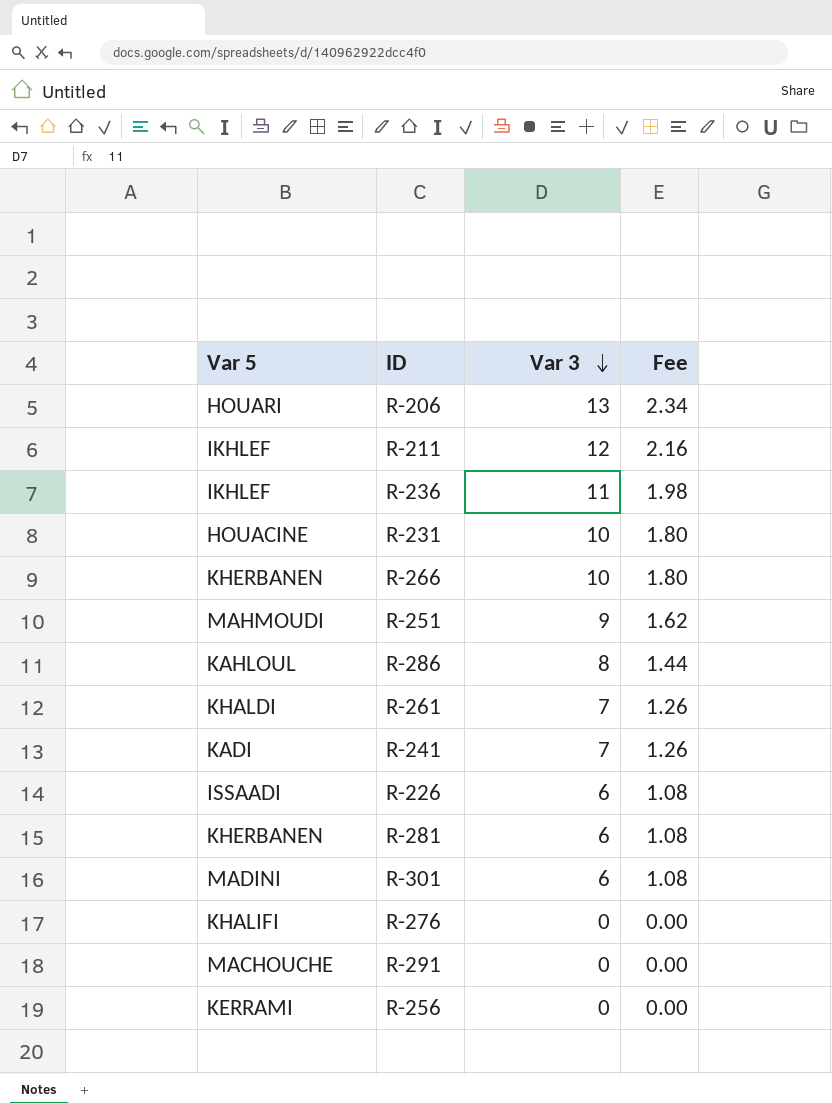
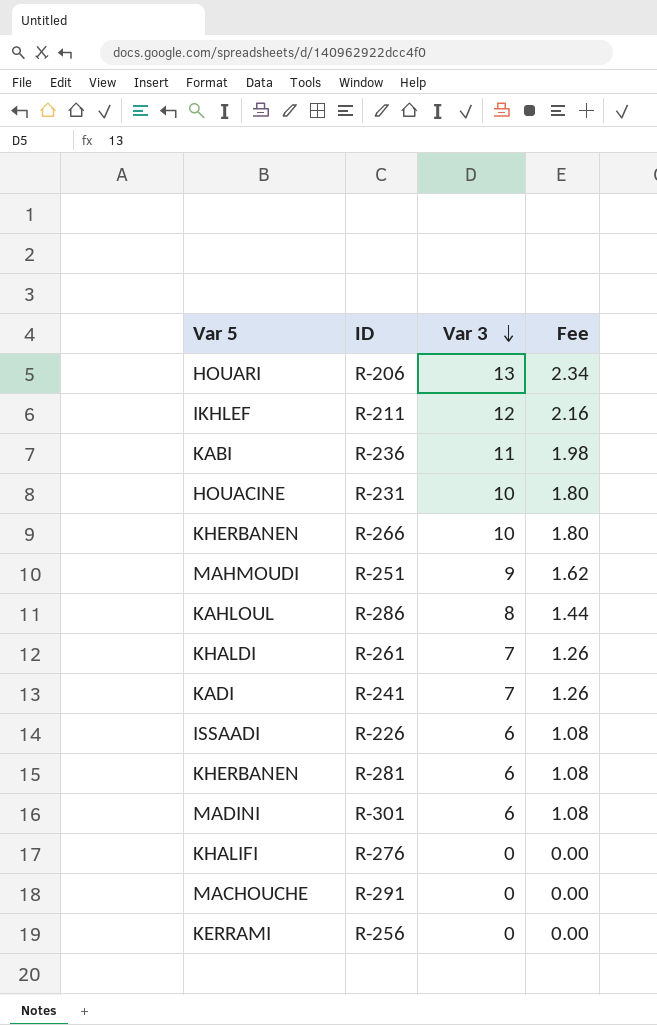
R-236 | Var 5: IKHLEF -> KABI

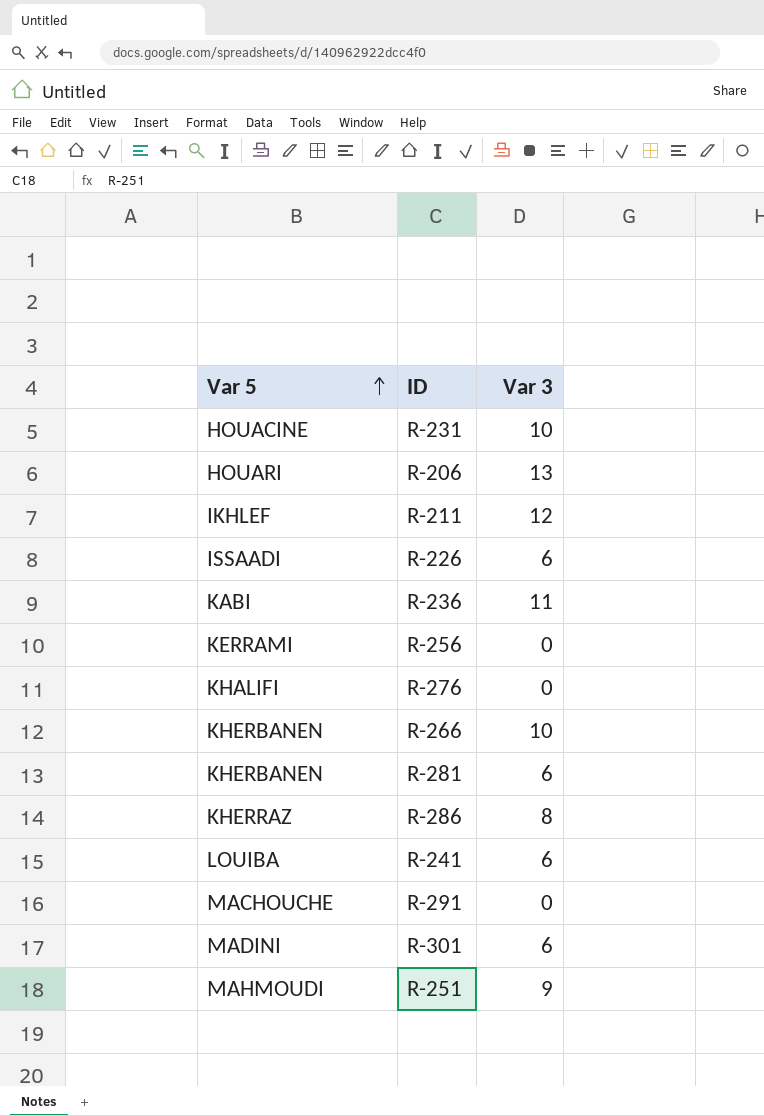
row order: Var 3 descending -> Var 5 ascending
column Fee | formula: [Var 3] * 0.18 -> none
row R-261: KHALDI | 7 | 1.26 -> none
R-286 | Var 5: KAHLOUL -> KHERRAZ
R-241 | Var 5: KADI -> LOUIBA
R-241 | Var 3: 7 -> 6

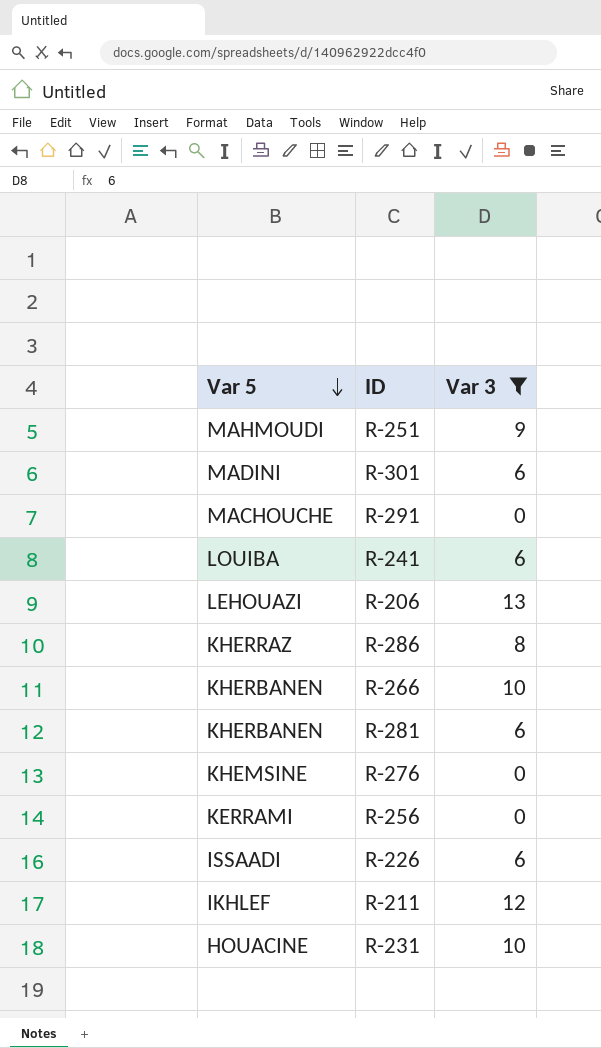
filter: none -> Var 3 != 11
row order: Var 5 ascending -> Var 5 descending
R-206 | Var 5: HOUARI -> LEHOUAZI
R-276 | Var 5: KHALIFI -> KHEMSINE

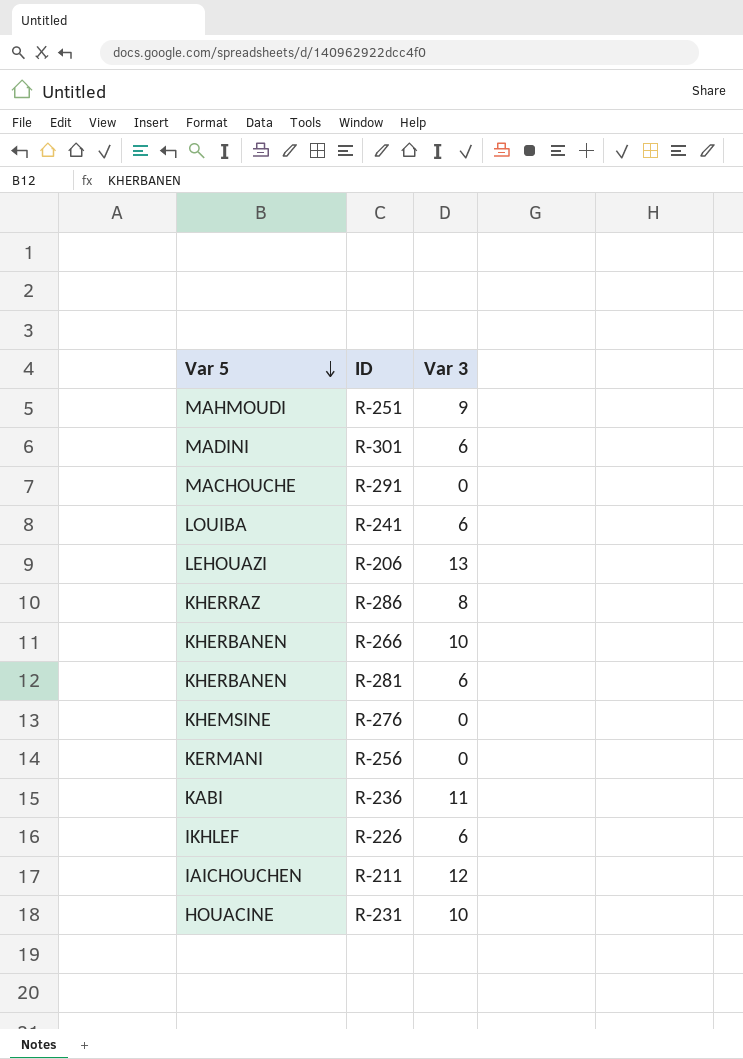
filter: Var 3 != 11 -> none
R-256 | Var 5: KERRAMI -> KERMANI
R-226 | Var 5: ISSAADI -> IKHLEF
R-211 | Var 5: IKHLEF -> IAICHOUCHEN

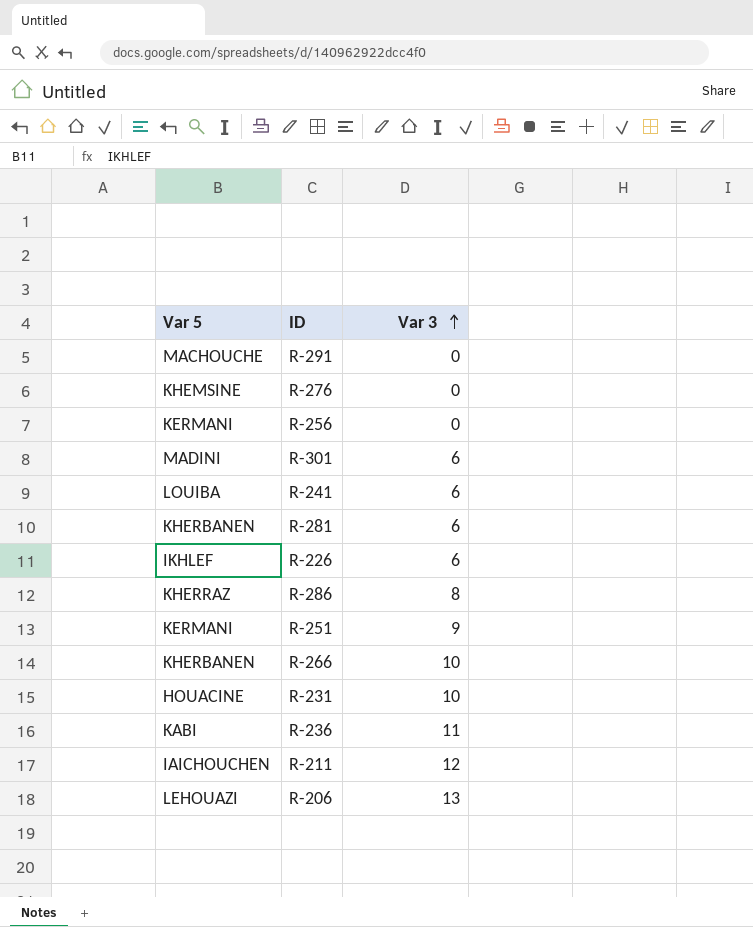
row order: Var 5 descending -> Var 3 ascending
R-251 | Var 5: MAHMOUDI -> KERMANI

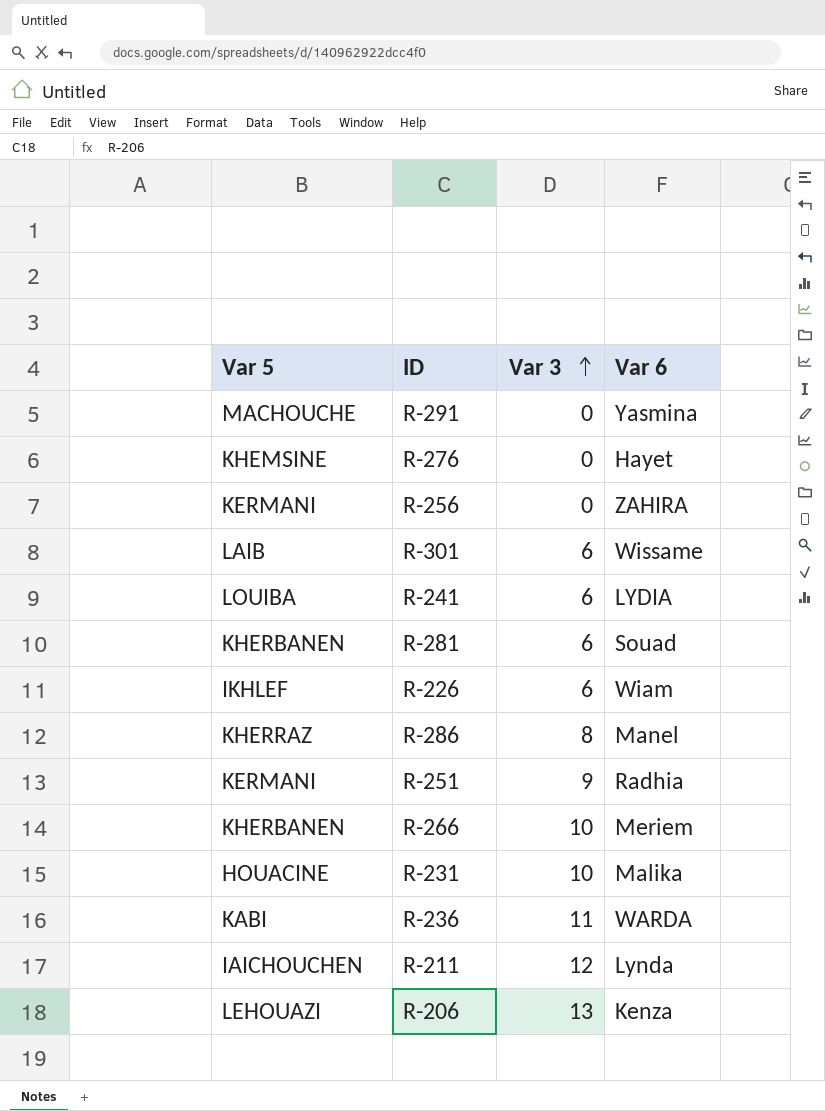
column Var 6 | position: none -> 4
R-301 | Var 5: MADINI -> LAIB

